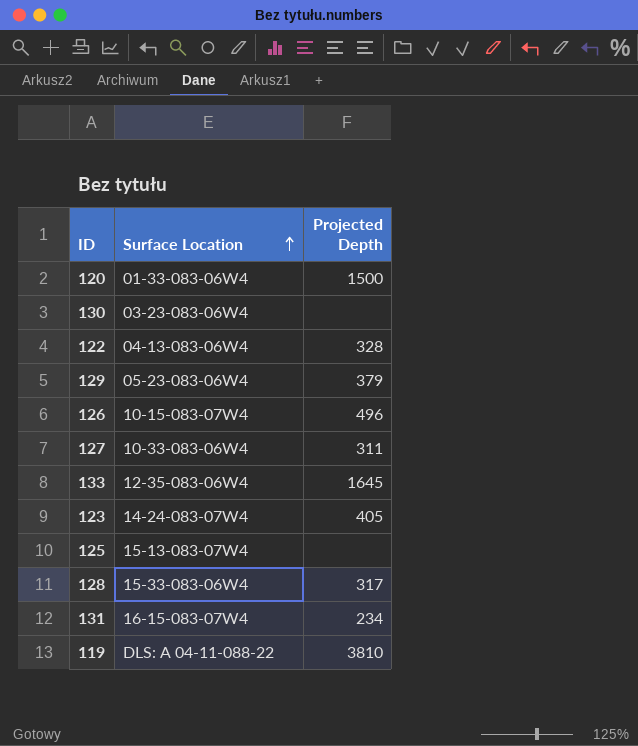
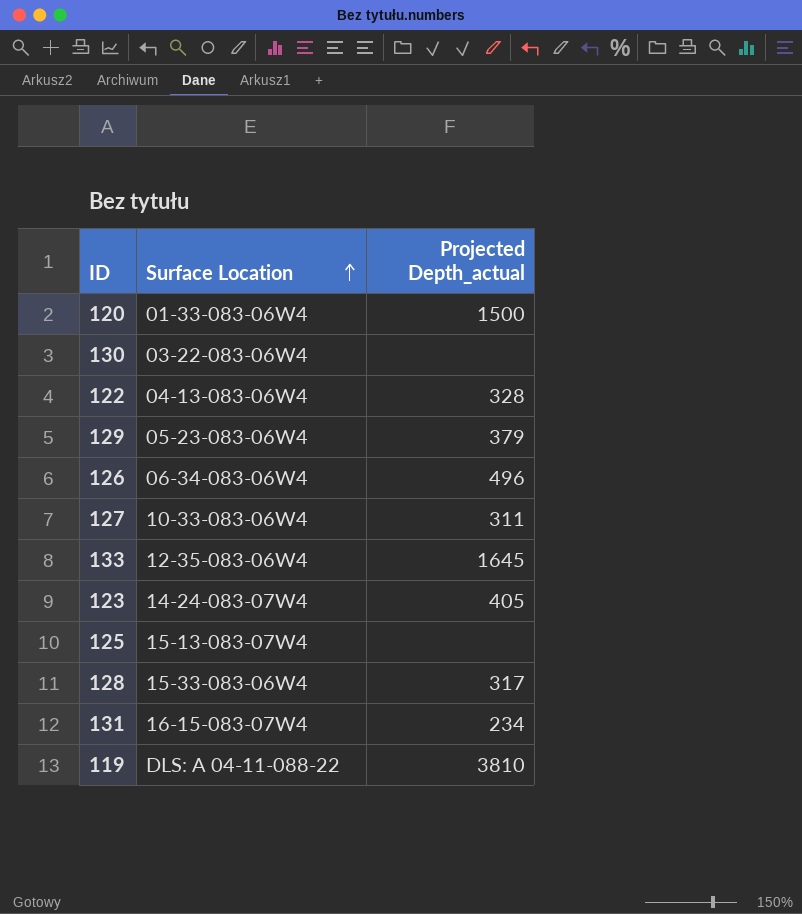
column name: Projected Depth -> Projected Depth_actual
130 | Surface Location: 03-23-083-06W4 -> 03-22-083-06W4
126 | Surface Location: 10-15-083-07W4 -> 06-34-083-06W4

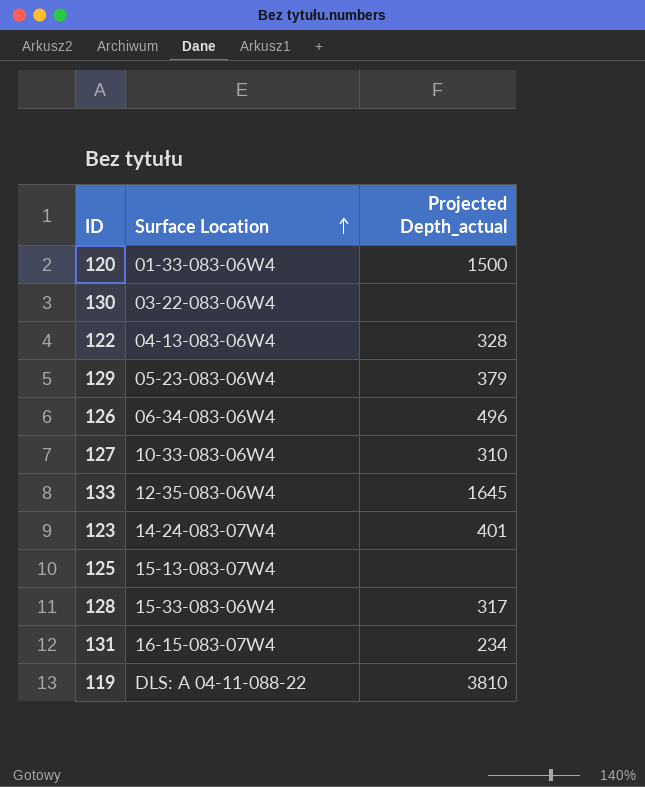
127 | Projected Depth_actual: 311 -> 310
123 | Projected Depth_actual: 405 -> 401

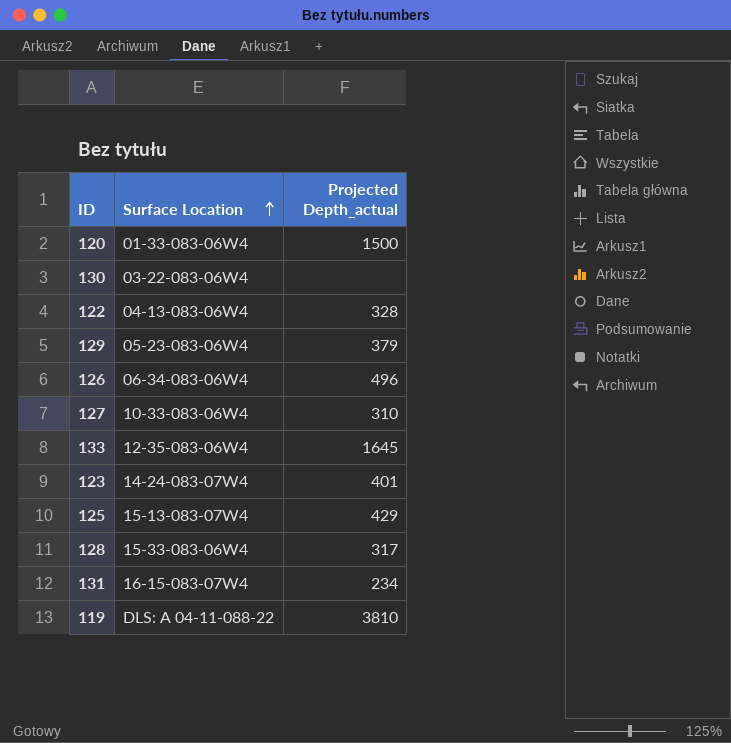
125 | Projected Depth_actual: none -> 429

